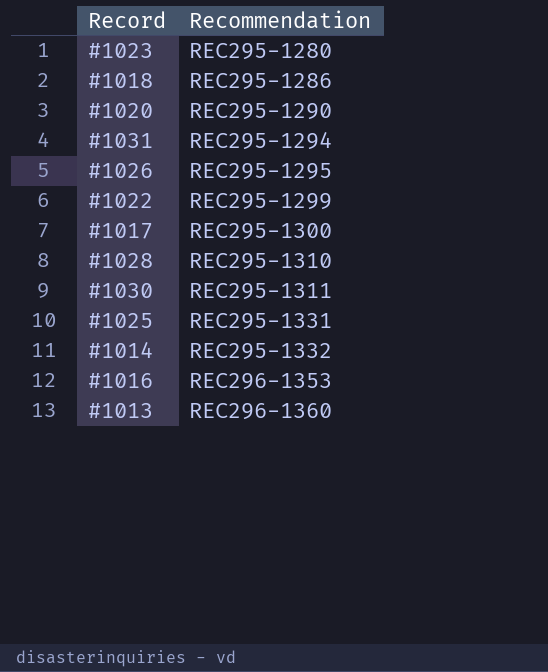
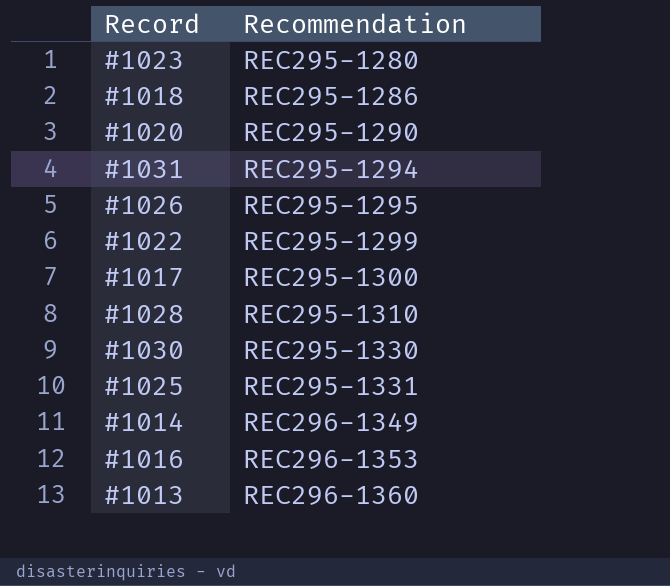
#1030 | Recommendation: REC295-1311 -> REC295-1330
#1014 | Recommendation: REC295-1332 -> REC296-1349

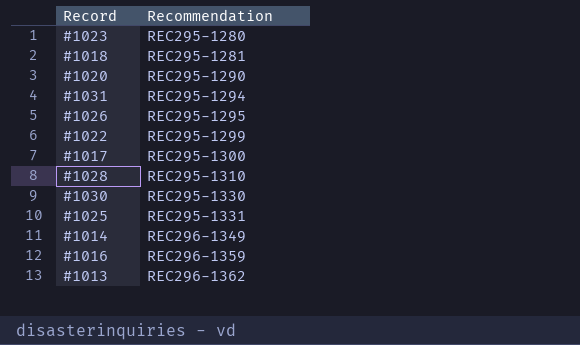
#1018 | Recommendation: REC295-1286 -> REC295-1281
#1016 | Recommendation: REC296-1353 -> REC296-1359
#1013 | Recommendation: REC296-1360 -> REC296-1362

